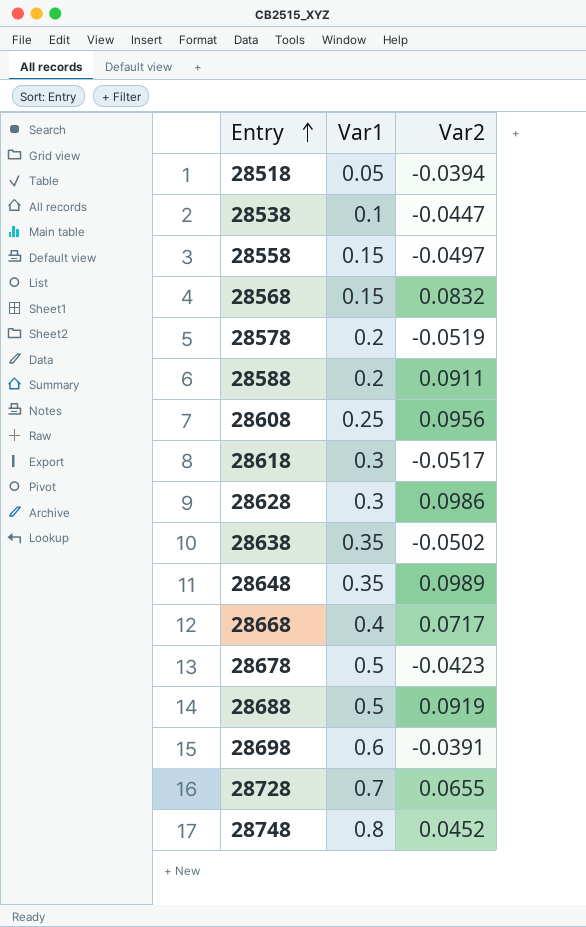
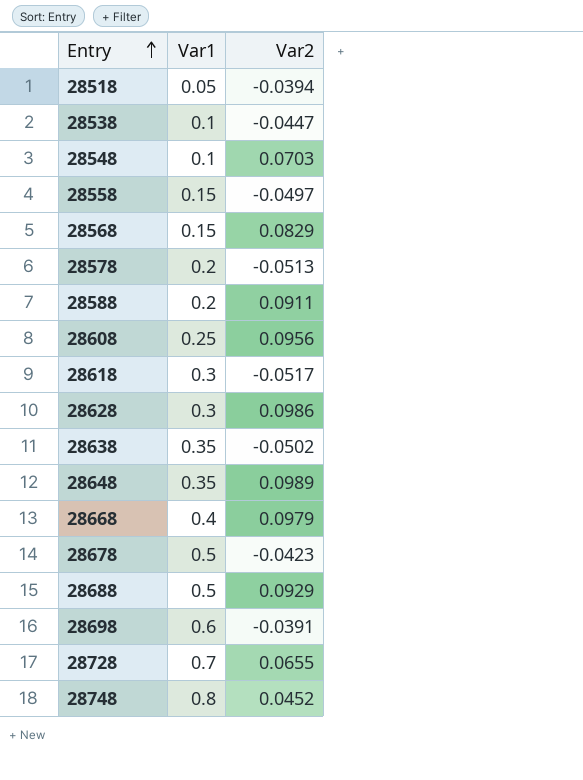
row 28548: none -> 0.1 | 0.0703
28568 | Var2: 0.0832 -> 0.0829
28578 | Var2: -0.0519 -> -0.0513
28668 | Var2: 0.0717 -> 0.0979
28688 | Var2: 0.0919 -> 0.0929

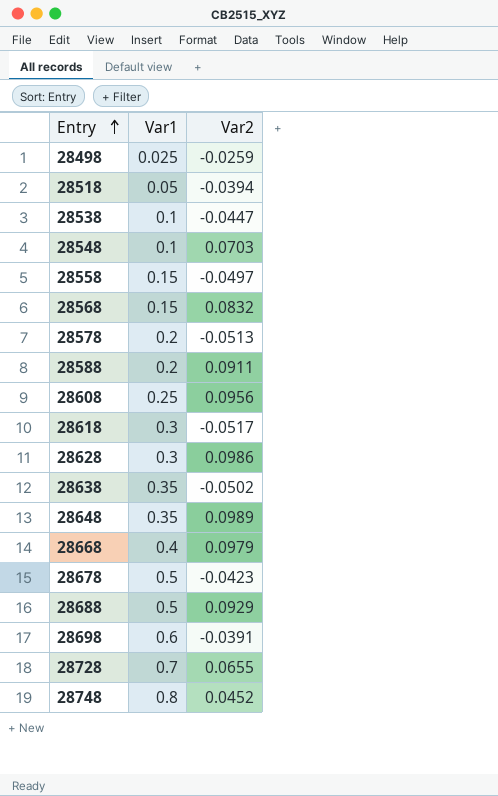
row 28498: none -> 0.025 | -0.0259
28568 | Var2: 0.0829 -> 0.0832

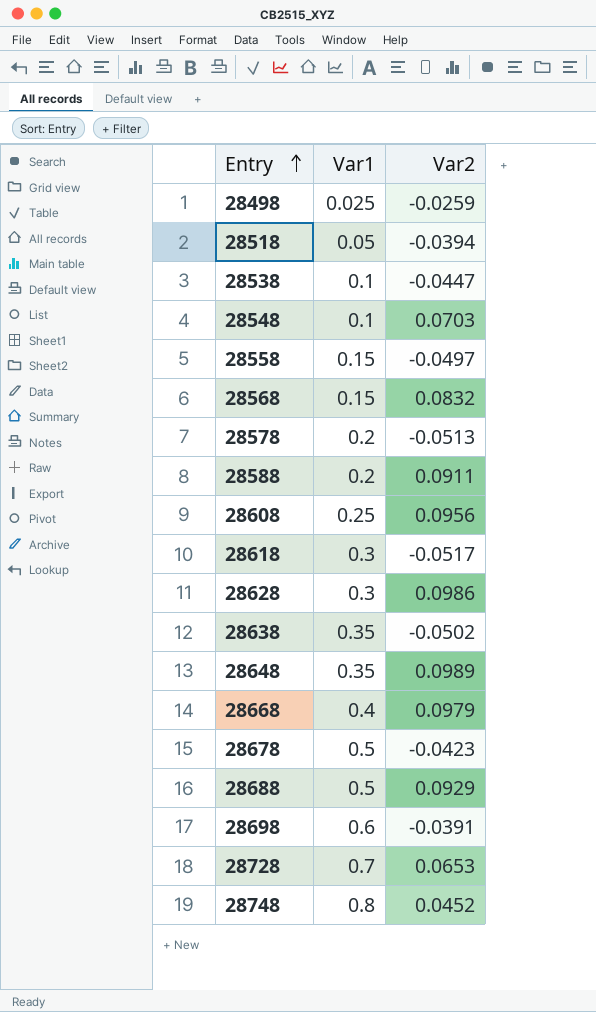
28728 | Var2: 0.0655 -> 0.0653

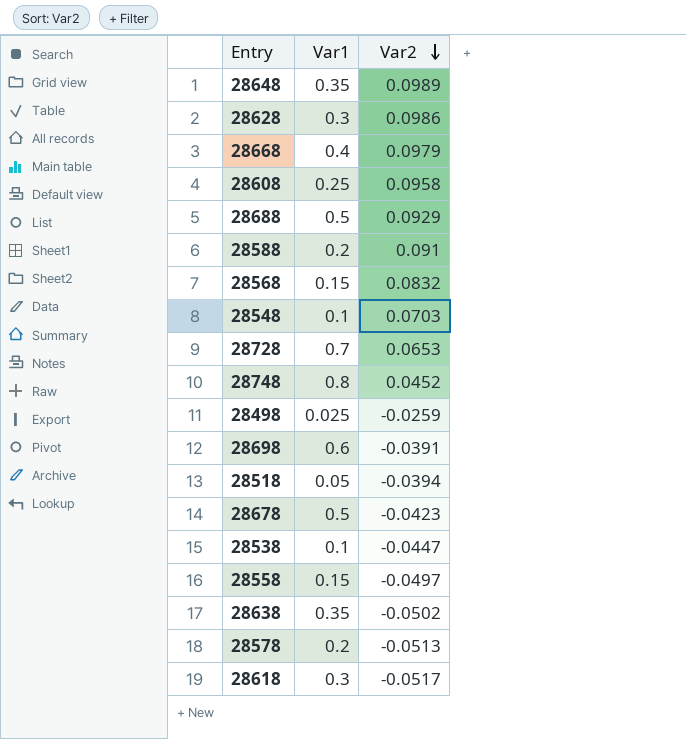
row order: Entry ascending -> Var2 descending
28608 | Var2: 0.0956 -> 0.0958
28588 | Var2: 0.0911 -> 0.091

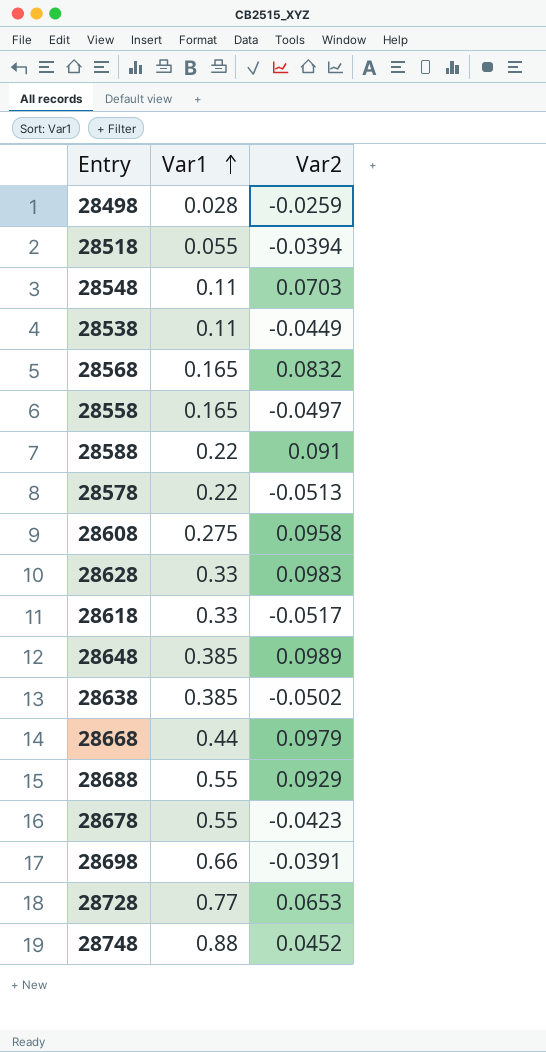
row order: Var2 descending -> Var1 ascending
28498 | Var1: 0.025 -> 0.028
28518 | Var1: 0.05 -> 0.055
28548 | Var1: 0.1 -> 0.11
28538 | Var1: 0.1 -> 0.11
28538 | Var2: -0.0447 -> -0.0449
28568 | Var1: 0.15 -> 0.165
28558 | Var1: 0.15 -> 0.165
28588 | Var1: 0.2 -> 0.22
28578 | Var1: 0.2 -> 0.22
28608 | Var1: 0.25 -> 0.275
28628 | Var1: 0.3 -> 0.33
28628 | Var2: 0.0986 -> 0.0983
28618 | Var1: 0.3 -> 0.33
28648 | Var1: 0.35 -> 0.385
28638 | Var1: 0.35 -> 0.385
28668 | Var1: 0.4 -> 0.44
28688 | Var1: 0.5 -> 0.55
28678 | Var1: 0.5 -> 0.55
28698 | Var1: 0.6 -> 0.66
28728 | Var1: 0.7 -> 0.77
28748 | Var1: 0.8 -> 0.88

